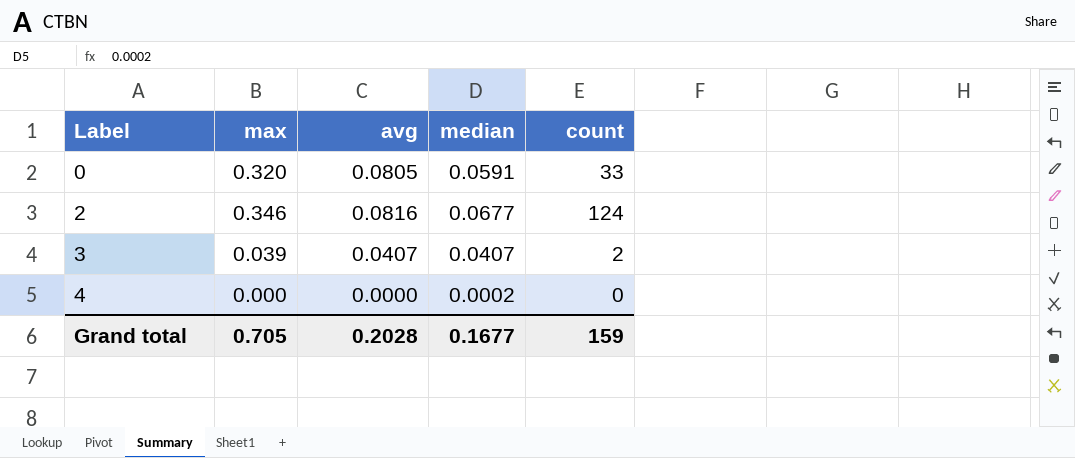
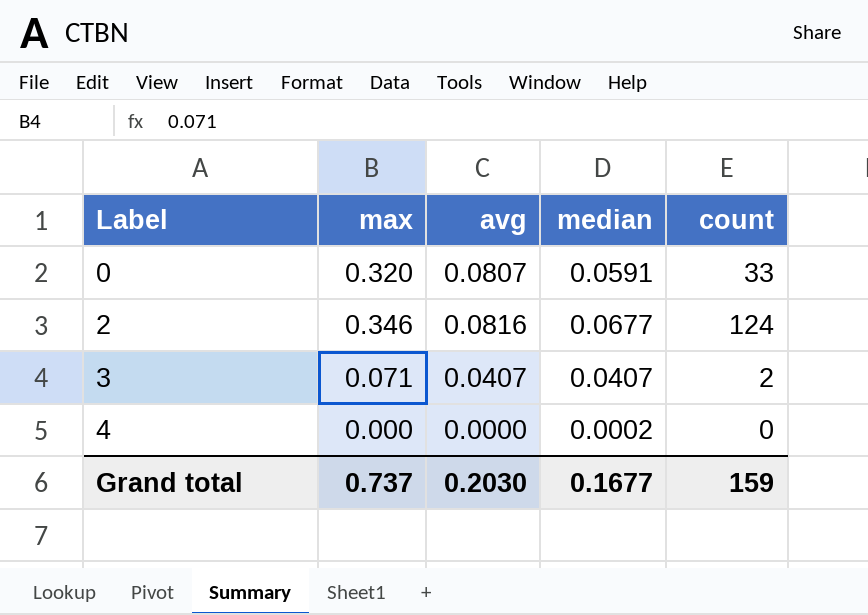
0 | avg: 0.0805 -> 0.0807
3 | max: 0.039 -> 0.071
Grand total | max: 0.705 -> 0.737
Grand total | avg: 0.2028 -> 0.2030

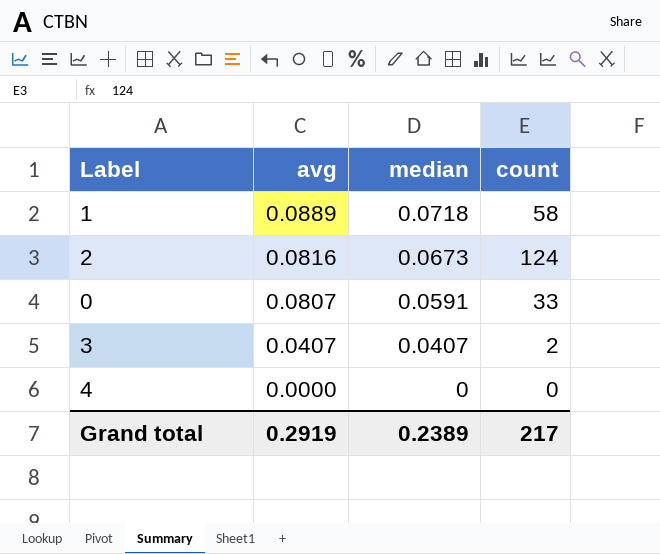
row order: Label ascending -> avg descending
column max | position: 2 -> none
row 1: none -> 0.0889 | 0.0718 | 58
2 | median: 0.0677 -> 0.0673
4 | median: 0.0002 -> 0
Grand total | avg: 0.2030 -> 0.2919
Grand total | median: 0.1677 -> 0.2389
Grand total | count: 159 -> 217

